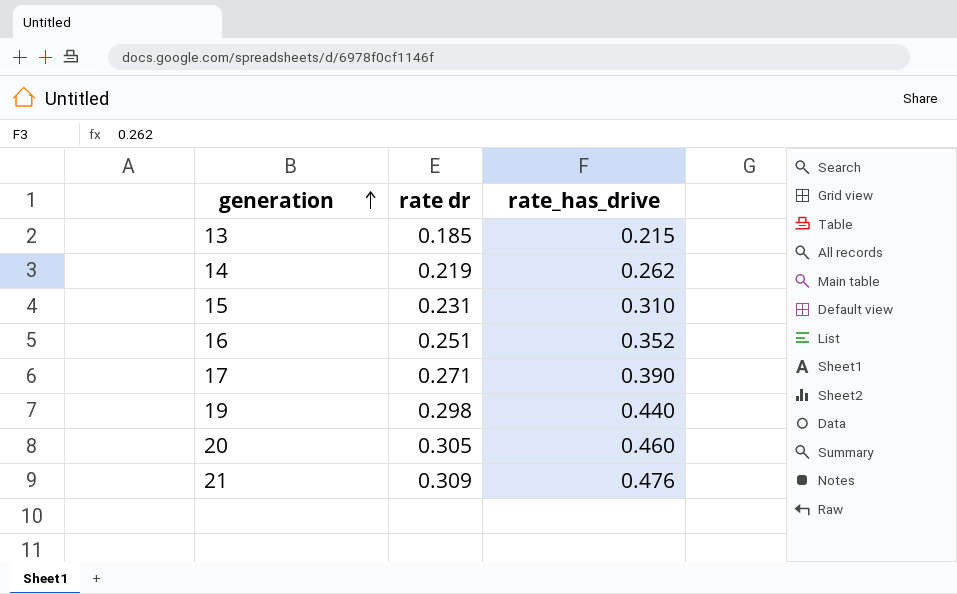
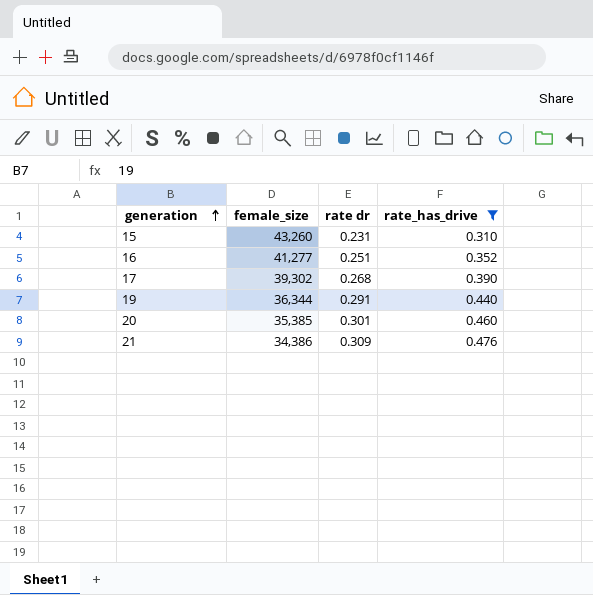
filter: none -> rate_has_drive >= 0.310
column female_size | position: none -> 2
17 | rate dr: 0.271 -> 0.268
19 | rate dr: 0.298 -> 0.291
20 | rate dr: 0.305 -> 0.301

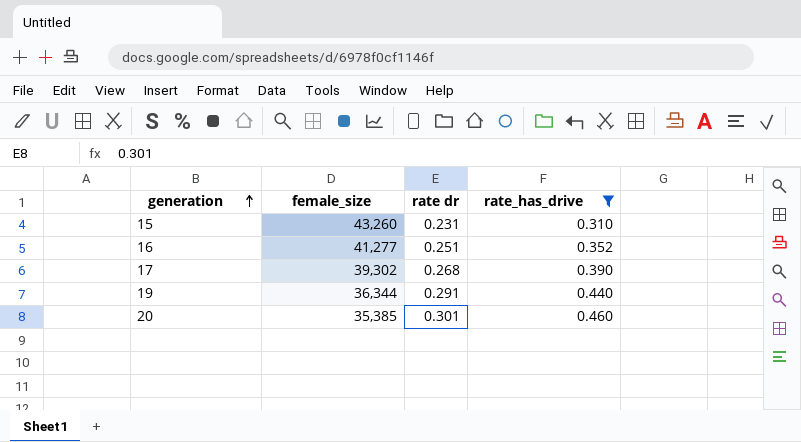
row 21: 34,386 | 0.309 | 0.476 -> none

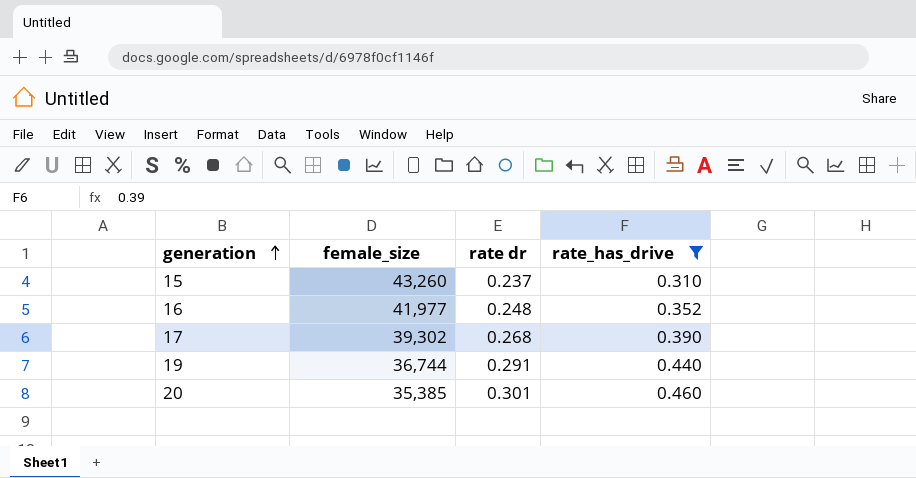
15 | rate dr: 0.231 -> 0.237
16 | female_size: 41,277 -> 41,977
16 | rate dr: 0.251 -> 0.248
19 | female_size: 36,344 -> 36,744

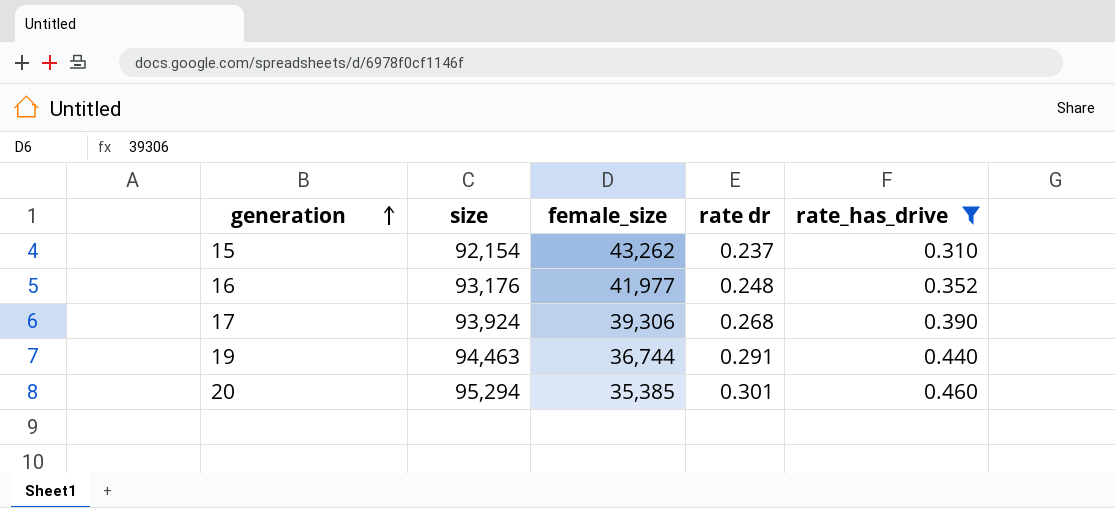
column size | position: none -> 2
15 | female_size: 43,260 -> 43,262
17 | female_size: 39,302 -> 39,306

